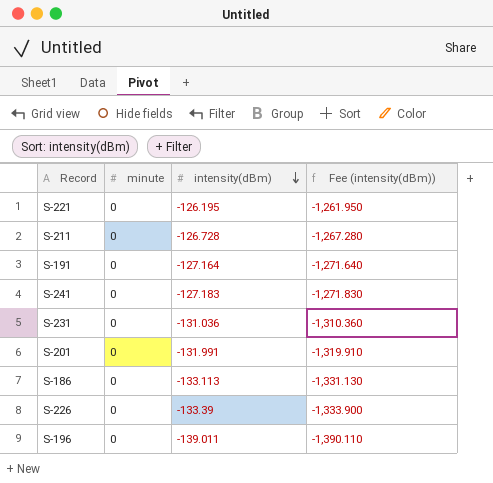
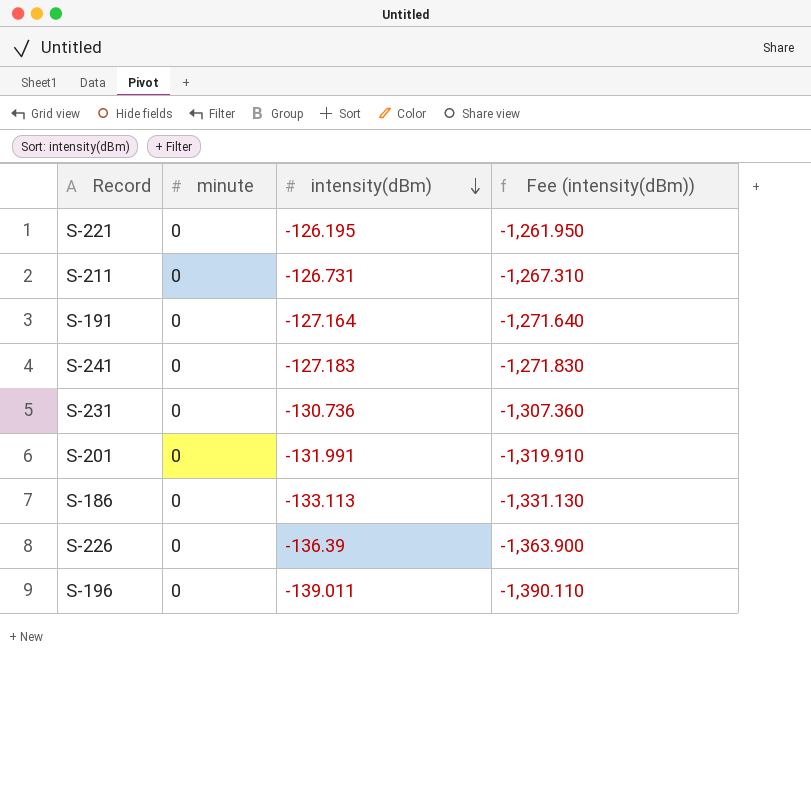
S-211 | intensity(dBm): -126.728 -> -126.731
S-211 | Fee (intensity(dBm)): -1,267.280 -> -1,267.310
S-231 | intensity(dBm): -131.036 -> -130.736
S-231 | Fee (intensity(dBm)): -1,310.360 -> -1,307.360
S-226 | intensity(dBm): -133.39 -> -136.39
S-226 | Fee (intensity(dBm)): -1,333.900 -> -1,363.900

